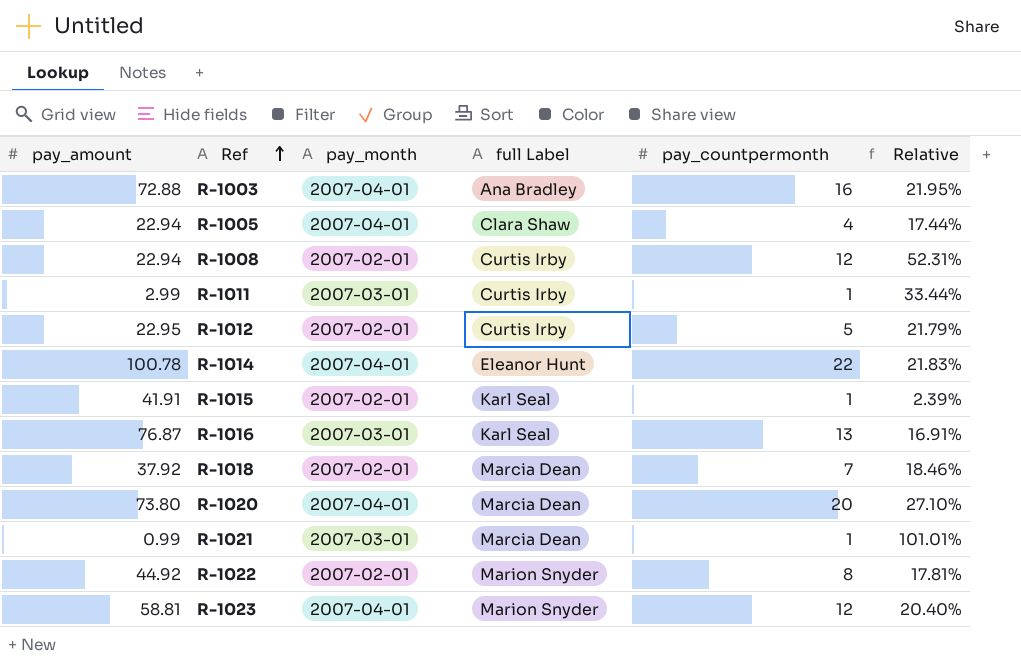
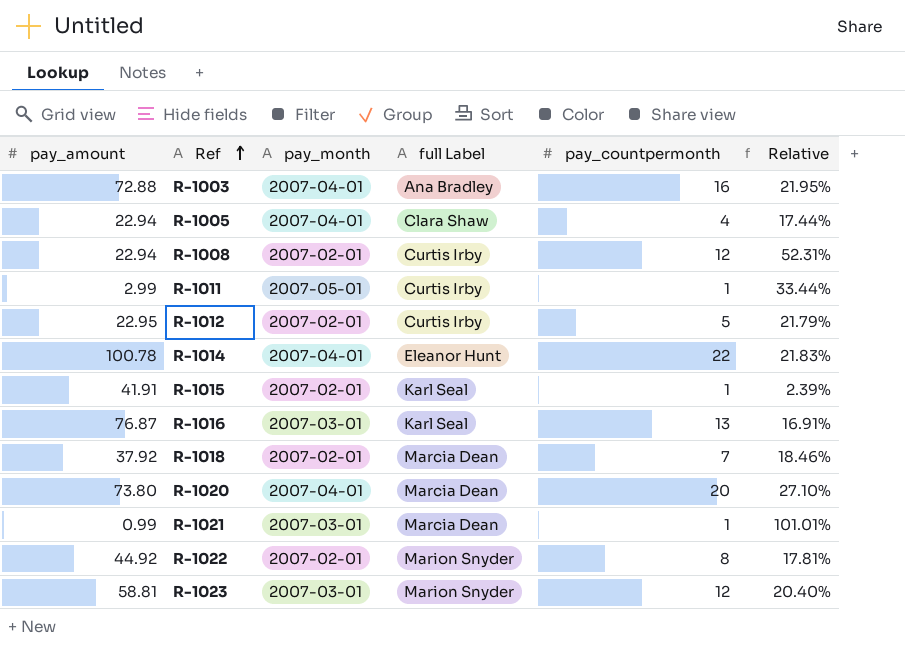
R-1011 | pay_month: 2007-03-01 -> 2007-05-01
R-1023 | pay_month: 2007-04-01 -> 2007-03-01

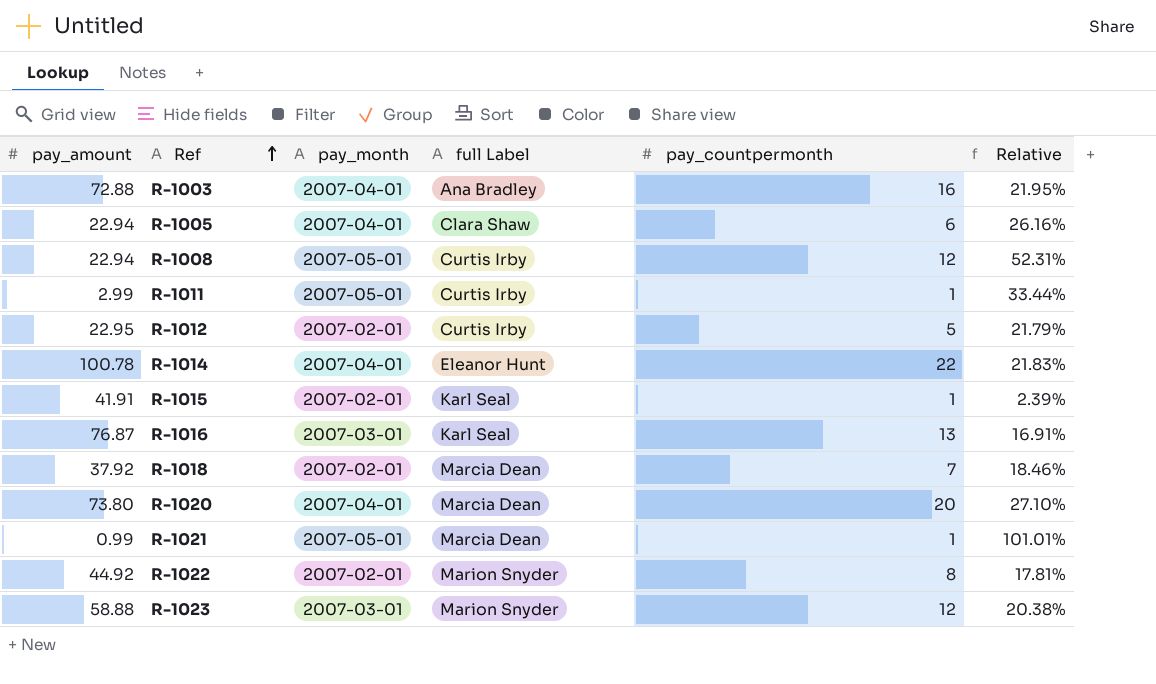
R-1005 | pay_countpermonth: 4 -> 6
R-1005 | Relative: 17.44% -> 26.16%
R-1008 | pay_month: 2007-02-01 -> 2007-05-01
R-1021 | pay_month: 2007-03-01 -> 2007-05-01
R-1023 | pay_amount: 58.81 -> 58.88
R-1023 | Relative: 20.40% -> 20.38%

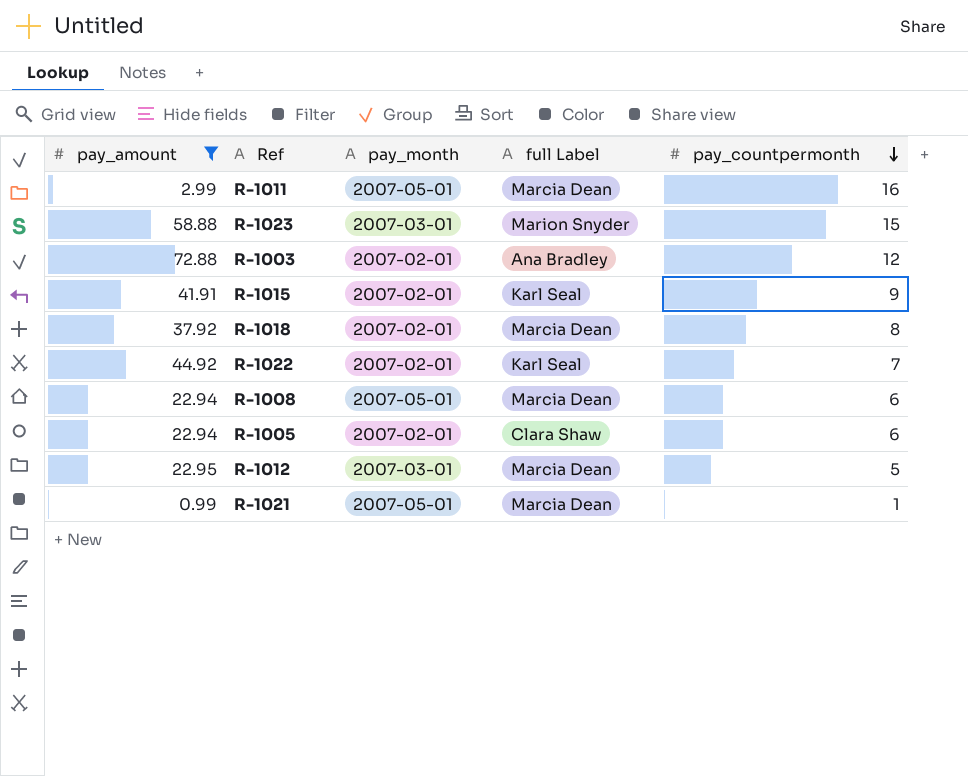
filter: none -> pay_amount <= 72.88
row order: Ref ascending -> pay_countpermonth descending
column Relative | formula: [pay_countpermonth] / [pay_amount] -> none
R-1011 | full Label: Curtis Irby -> Marcia Dean
R-1011 | pay_countpermonth: 1 -> 16
R-1023 | pay_countpermonth: 12 -> 15
R-1003 | pay_month: 2007-04-01 -> 2007-02-01
R-1003 | pay_countpermonth: 16 -> 12
R-1015 | pay_countpermonth: 1 -> 9
R-1018 | pay_countpermonth: 7 -> 8
R-1022 | full Label: Marion Snyder -> Karl Seal
R-1022 | pay_countpermonth: 8 -> 7
R-1008 | full Label: Curtis Irby -> Marcia Dean
R-1008 | pay_countpermonth: 12 -> 6
R-1005 | pay_month: 2007-04-01 -> 2007-02-01
R-1012 | pay_month: 2007-02-01 -> 2007-03-01
R-1012 | full Label: Curtis Irby -> Marcia Dean

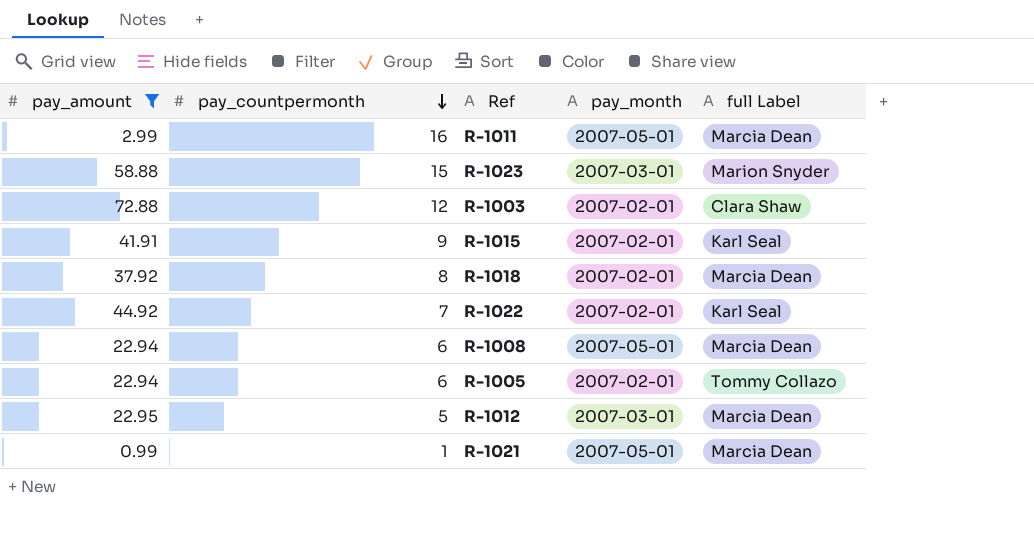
column pay_countpermonth | position: 5 -> 2
R-1003 | full Label: Ana Bradley -> Clara Shaw
R-1005 | full Label: Clara Shaw -> Tommy Collazo

